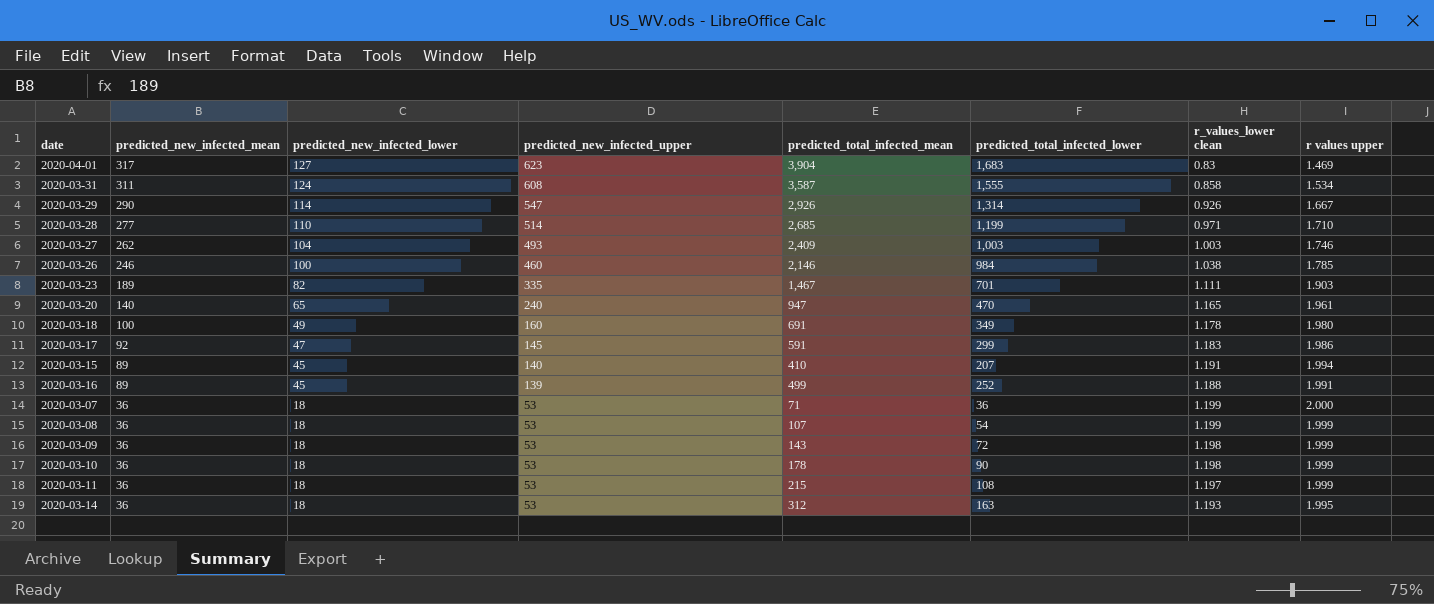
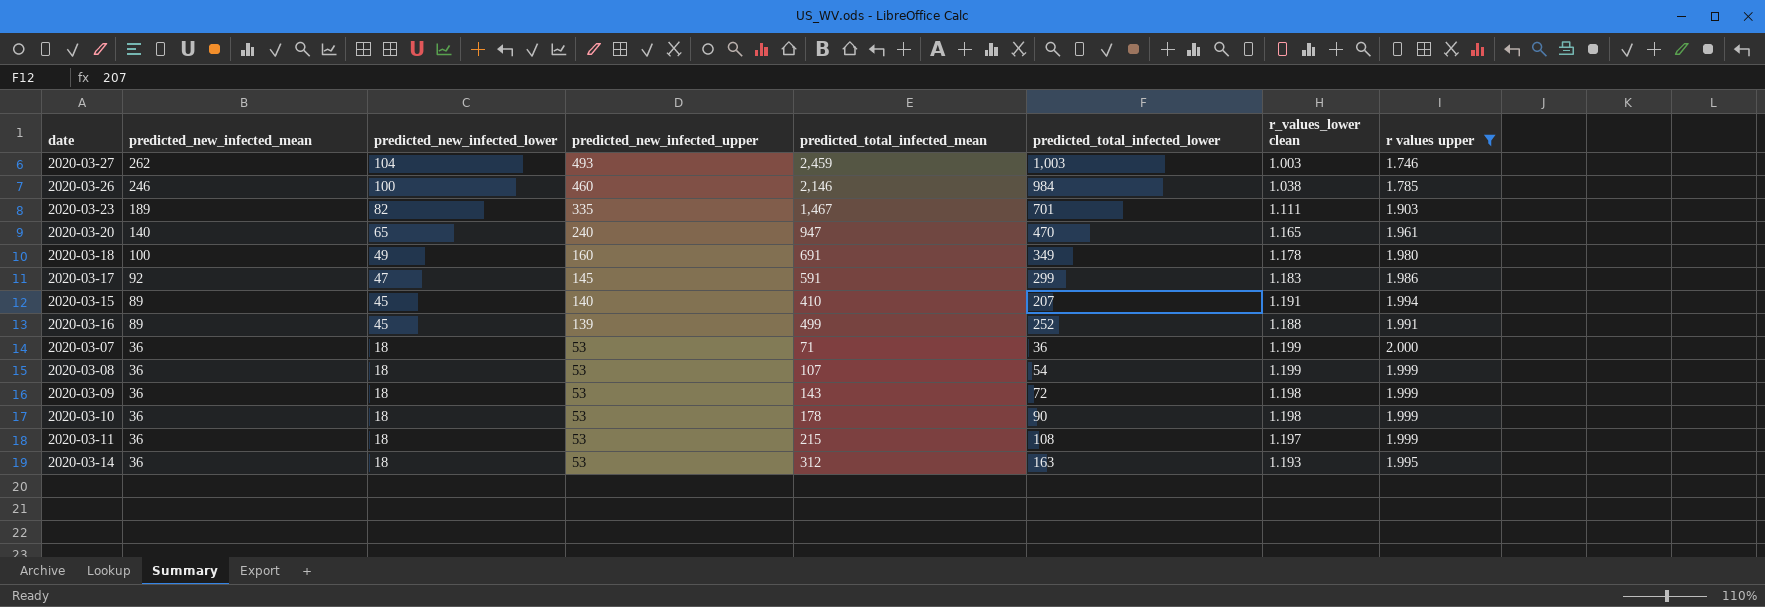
filter: none -> r values upper >= 1.746
2020-03-27 | predicted_total_infected_mean: 2,409 -> 2,459

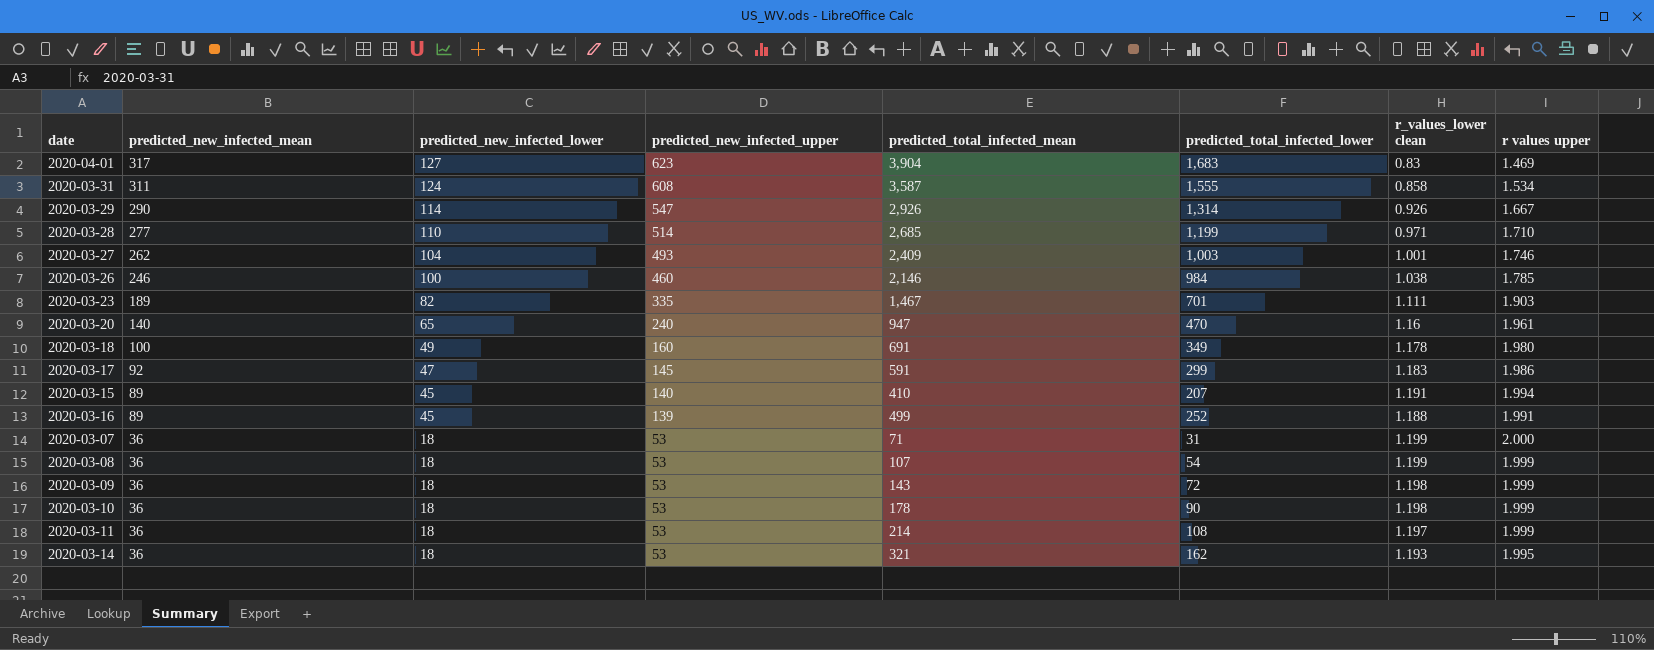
filter: r values upper >= 1.746 -> none
2020-03-27 | predicted_total_infected_mean: 2,459 -> 2,409
2020-03-27 | r_values_lower clean: 1.003 -> 1.001
2020-03-20 | r_values_lower clean: 1.165 -> 1.16
2020-03-07 | predicted_total_infected_lower: 36 -> 31
2020-03-11 | predicted_total_infected_mean: 215 -> 214
2020-03-14 | predicted_total_infected_mean: 312 -> 321
2020-03-14 | predicted_total_infected_lower: 163 -> 162

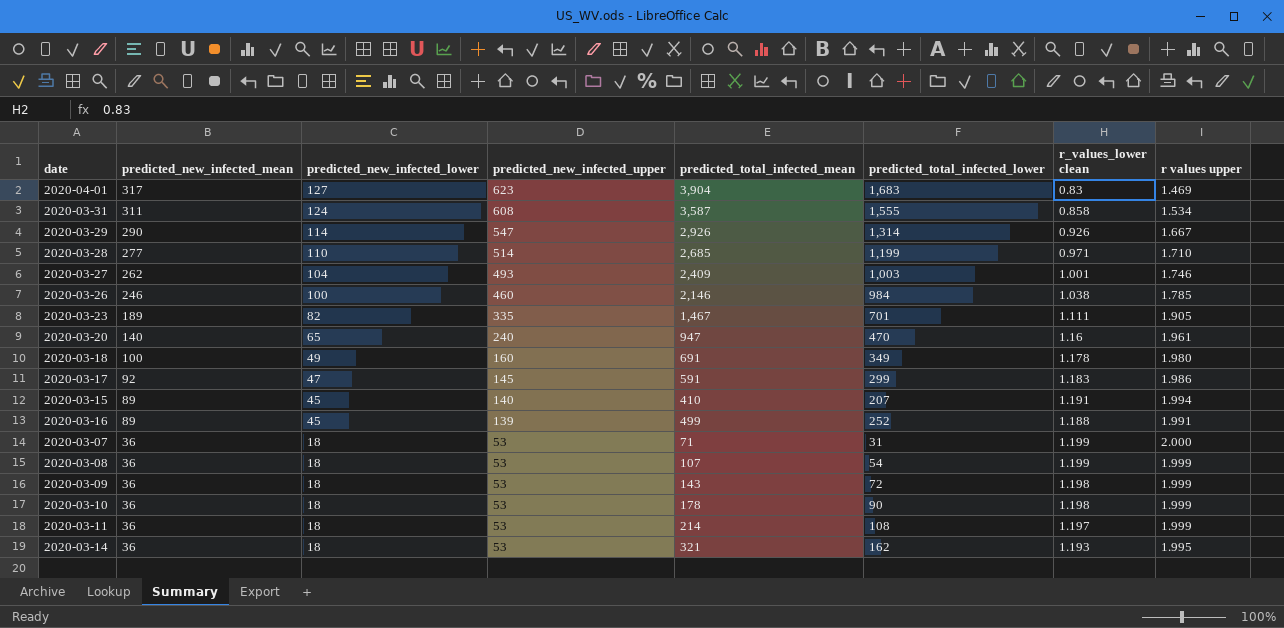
2020-03-23 | r values upper: 1.903 -> 1.905

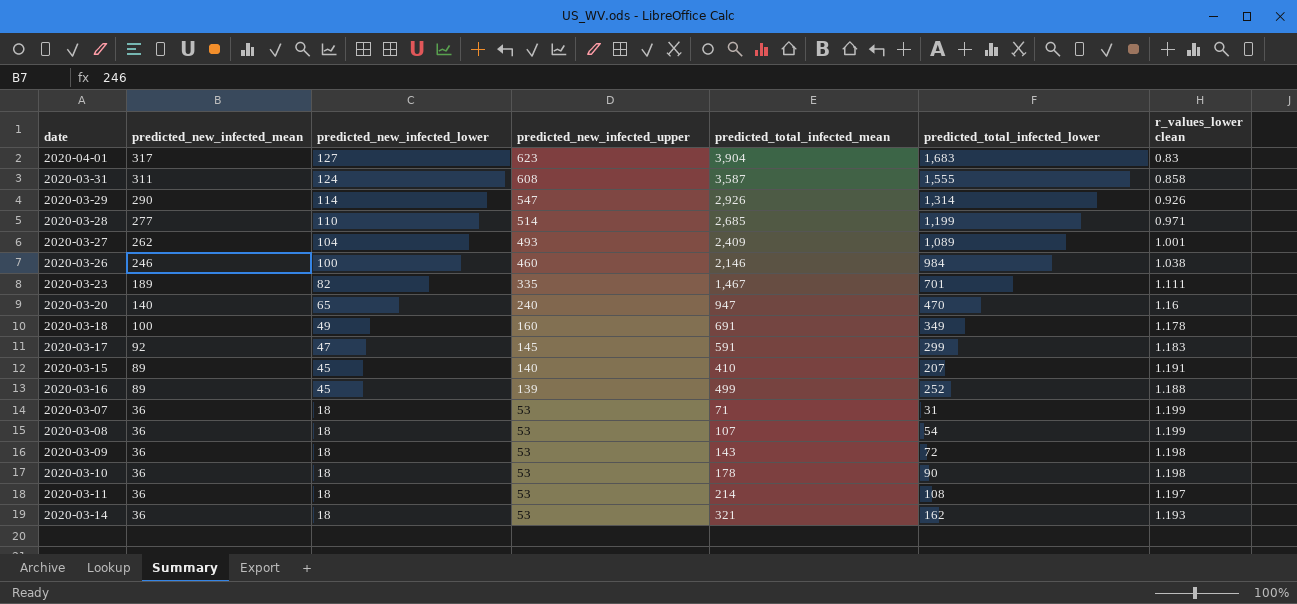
column r values upper | position: 8 -> none
2020-03-27 | predicted_total_infected_lower: 1,003 -> 1,089

